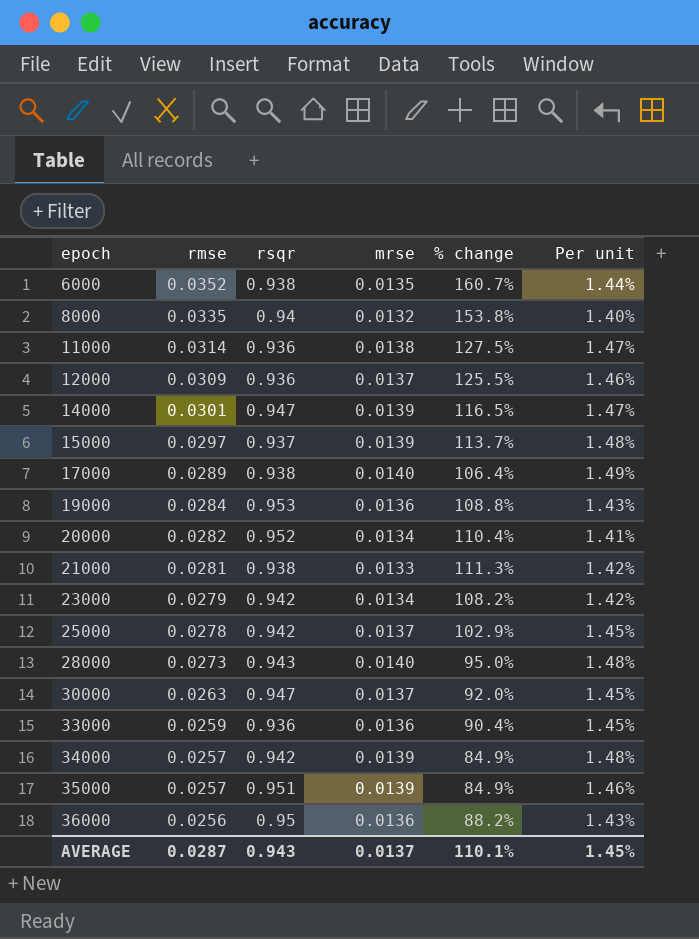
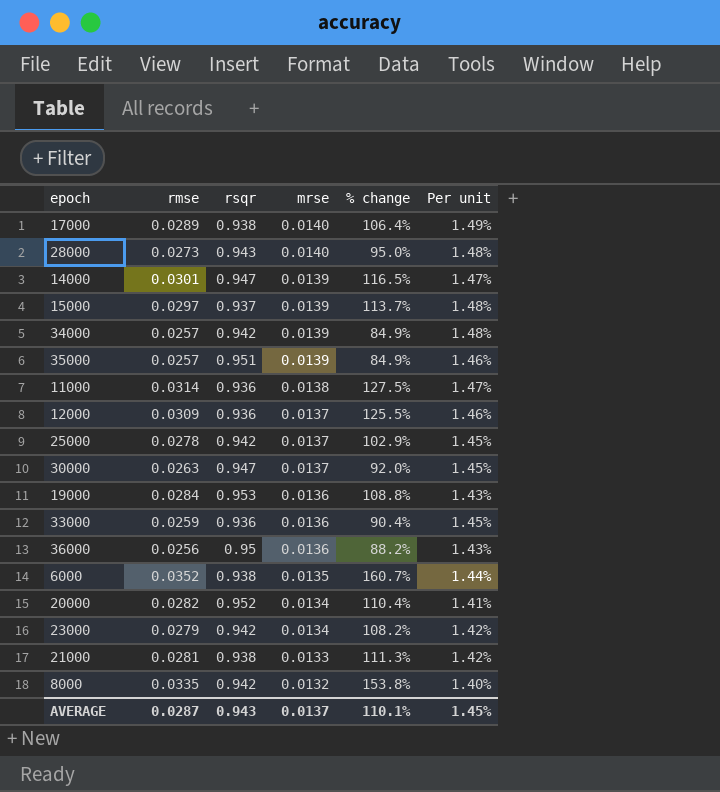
row order: epoch ascending -> mrse descending
8000 | rsqr: 0.94 -> 0.942

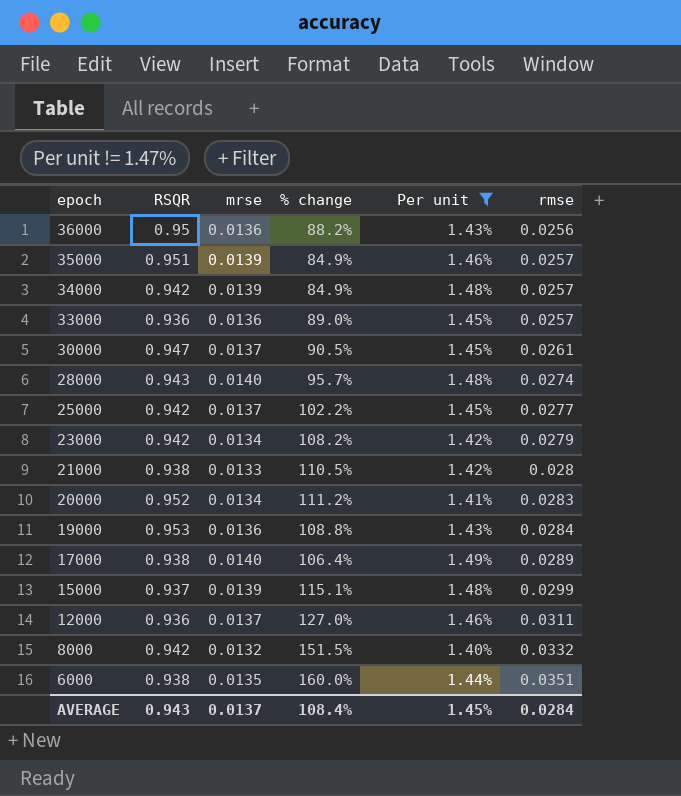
filter: none -> Per unit != 1.47%
row order: mrse descending -> epoch descending
column name: rsqr -> RSQR
column rmse | position: 2 -> 6
33000 | % change: 90.4% -> 89.0%
33000 | rmse: 0.0259 -> 0.0257
30000 | % change: 92.0% -> 90.5%
30000 | rmse: 0.0263 -> 0.0261
28000 | % change: 95.0% -> 95.7%
28000 | rmse: 0.0273 -> 0.0274
25000 | % change: 102.9% -> 102.2%
25000 | rmse: 0.0278 -> 0.0277
21000 | % change: 111.3% -> 110.5%
21000 | rmse: 0.0281 -> 0.028
20000 | % change: 110.4% -> 111.2%
20000 | rmse: 0.0282 -> 0.0283
15000 | % change: 113.7% -> 115.1%
15000 | rmse: 0.0297 -> 0.0299
12000 | % change: 125.5% -> 127.0%
12000 | rmse: 0.0309 -> 0.0311
8000 | % change: 153.8% -> 151.5%
8000 | rmse: 0.0335 -> 0.0332
6000 | % change: 160.7% -> 160.0%
6000 | rmse: 0.0352 -> 0.0351
AVERAGE | % change: 110.1% -> 108.4%
AVERAGE | rmse: 0.0287 -> 0.0284

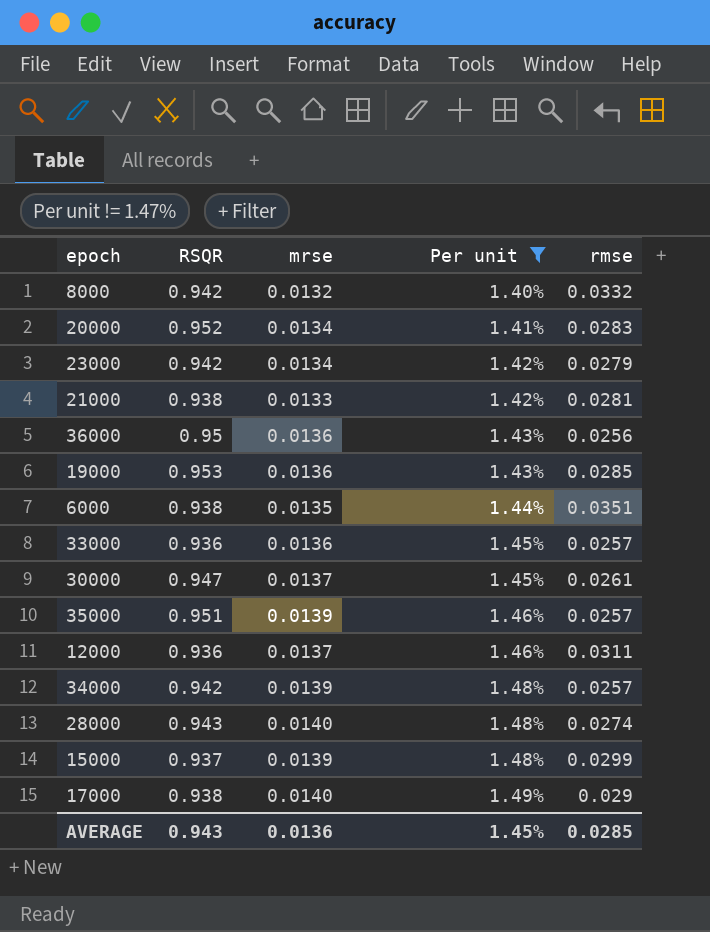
row order: epoch descending -> Per unit ascending
column % change | formula: ([rmse] - [mrse]) / [mrse] -> none
row 25000: 0.942 | 0.0137 | 102.2% | 1.45% | 0.0277 -> none
21000 | rmse: 0.028 -> 0.0281
19000 | rmse: 0.0284 -> 0.0285
17000 | rmse: 0.0289 -> 0.029
AVERAGE | mrse: 0.0137 -> 0.0136
AVERAGE | rmse: 0.0284 -> 0.0285

